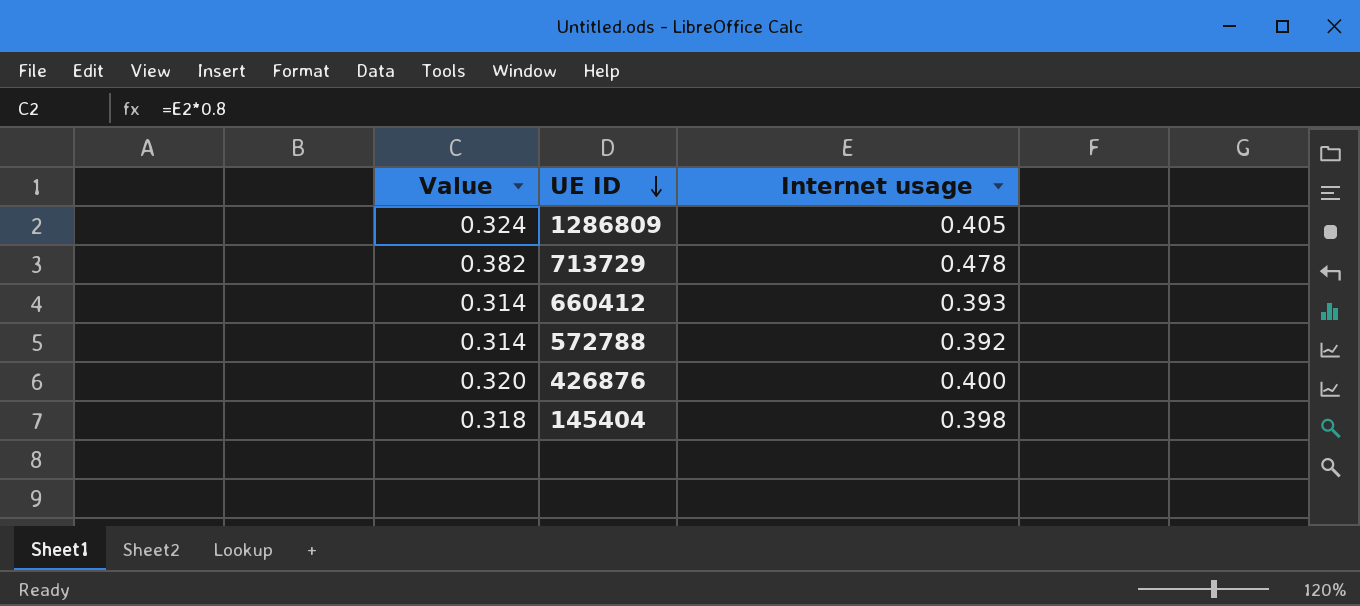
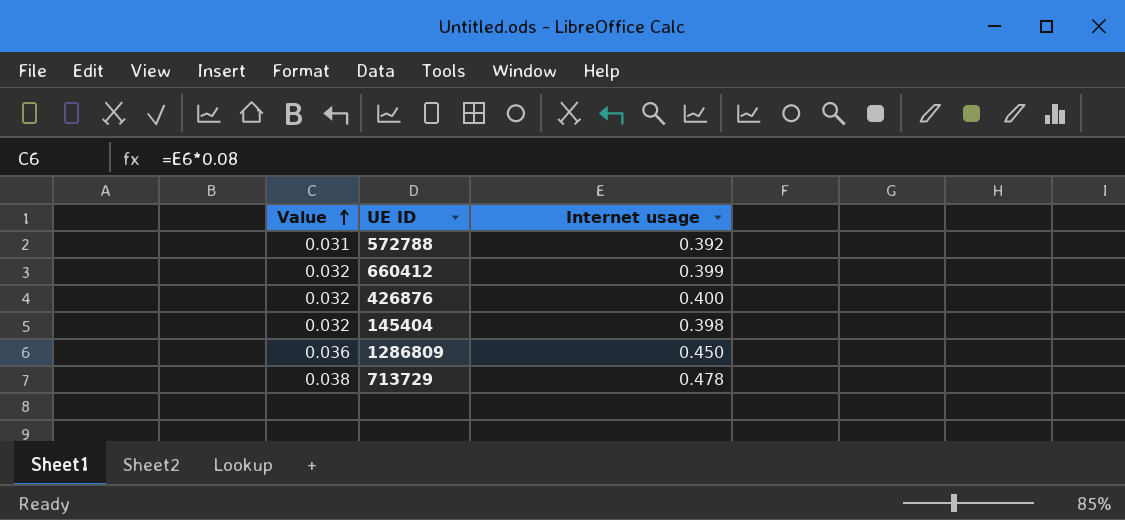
row order: UE ID descending -> Value ascending
column Value | formula: [Internet usage] * 0.8 -> [Internet usage] * 0.08
660412 | Internet usage: 0.393 -> 0.399
1286809 | Internet usage: 0.405 -> 0.450

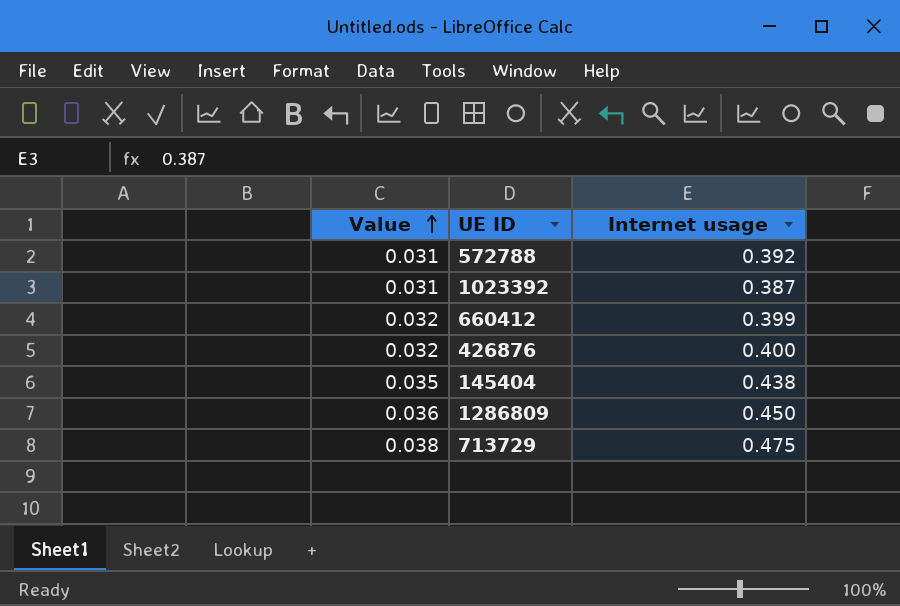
row 1023392: none -> 0.031 | 0.387
145404 | Value: 0.032 -> 0.035
145404 | Internet usage: 0.398 -> 0.438
713729 | Internet usage: 0.478 -> 0.475

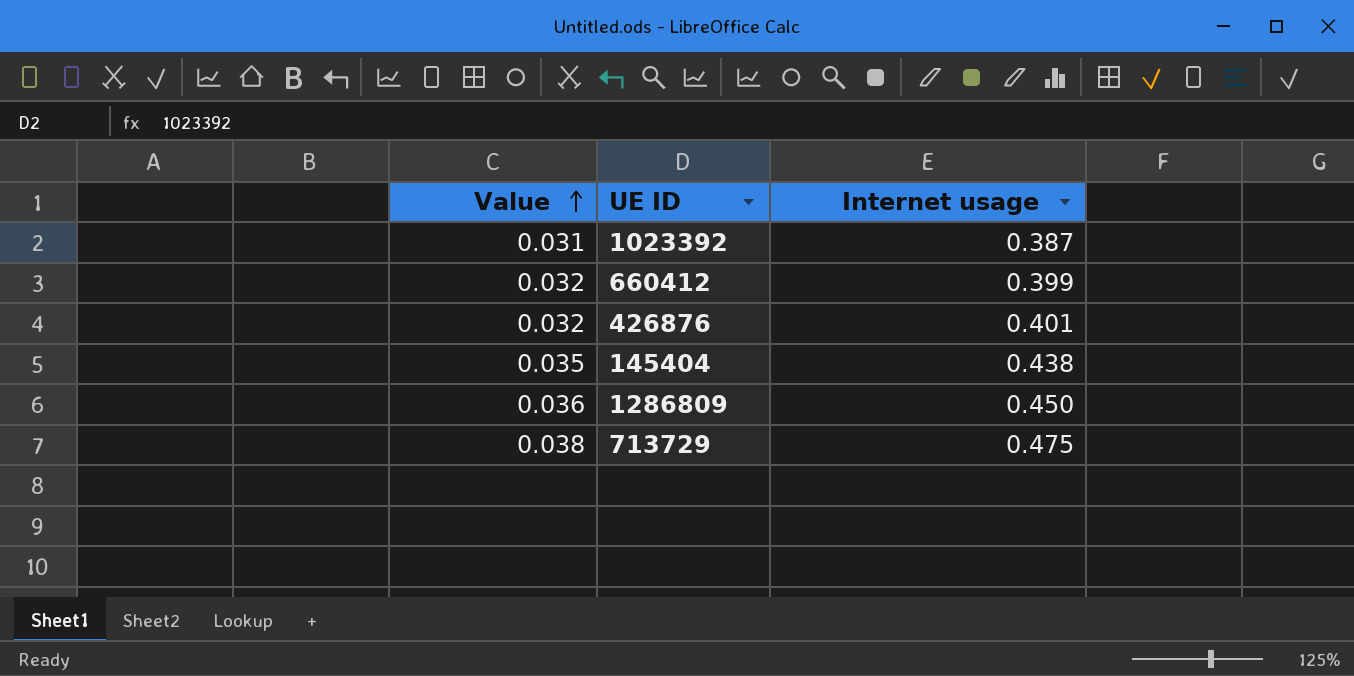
row 572788: 0.031 | 0.392 -> none
426876 | Internet usage: 0.400 -> 0.401

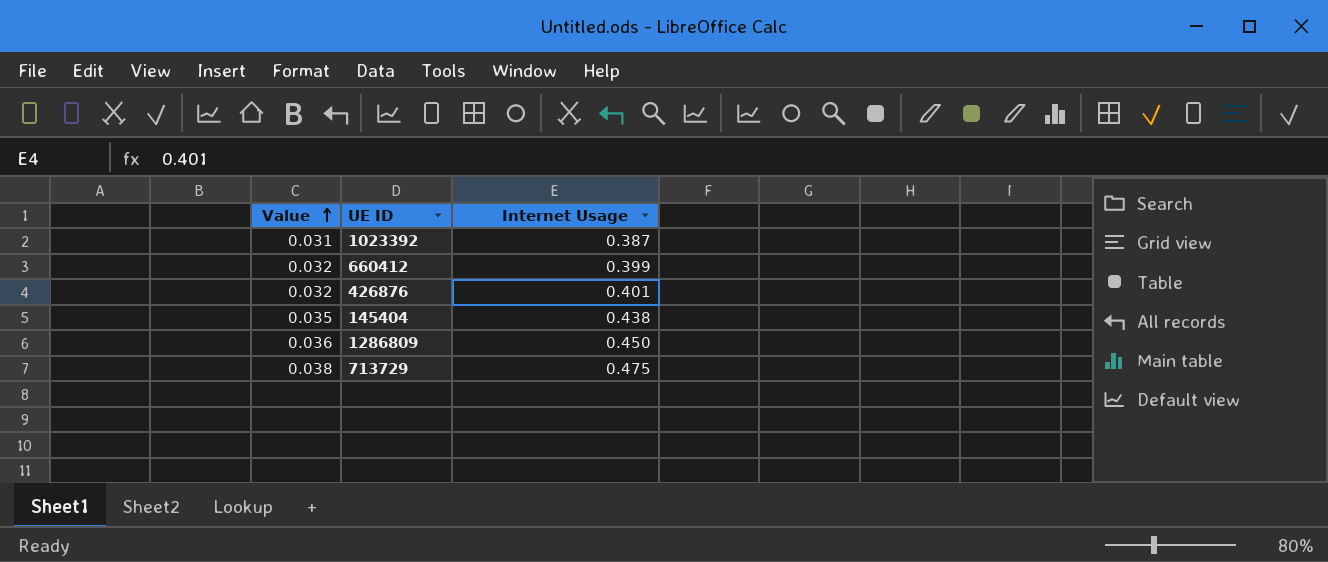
column name: Internet usage -> Internet Usage

